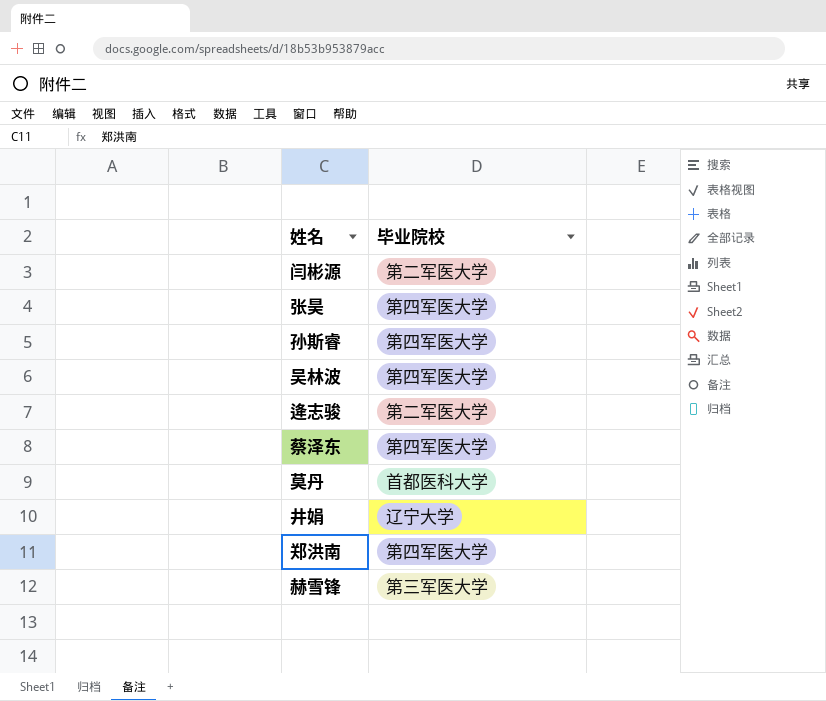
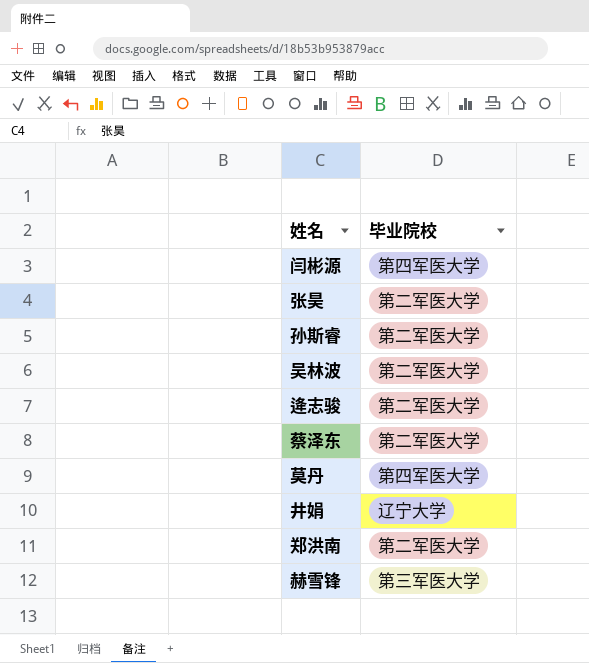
闫彬源 | 毕业院校: 第二军医大学 -> 第四军医大学
张昊 | 毕业院校: 第四军医大学 -> 第二军医大学
孙斯睿 | 毕业院校: 第四军医大学 -> 第二军医大学
吴林波 | 毕业院校: 第四军医大学 -> 第二军医大学
蔡泽东 | 毕业院校: 第四军医大学 -> 第二军医大学
莫丹 | 毕业院校: 首都医科大学 -> 第四军医大学
郑洪南 | 毕业院校: 第四军医大学 -> 第二军医大学

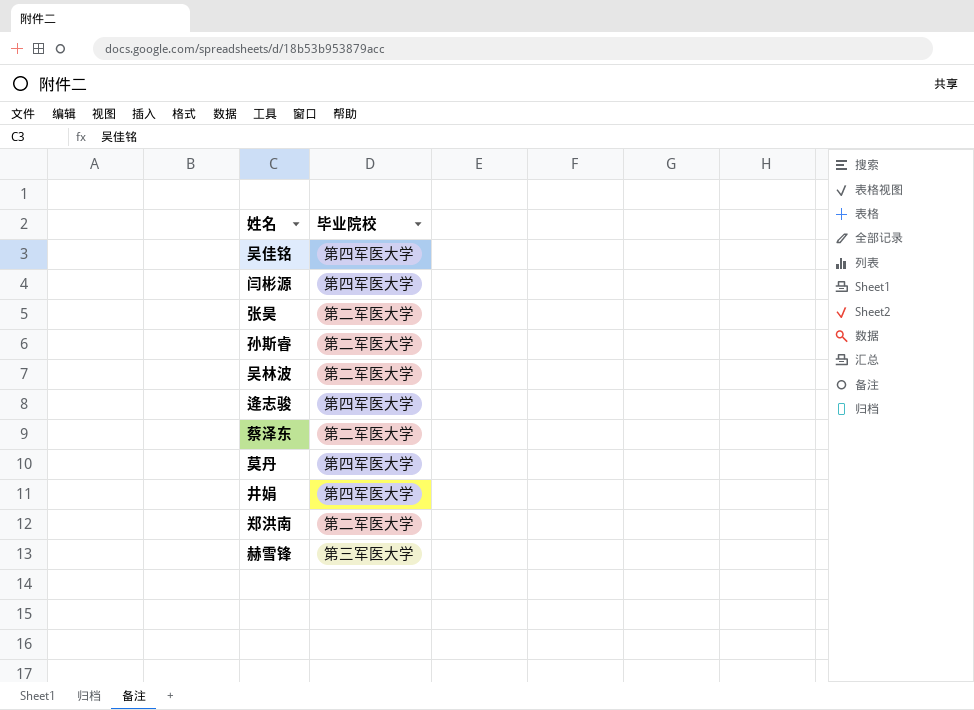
row 吴佳铭: none -> 第四军医大学
逄志骏 | 毕业院校: 第二军医大学 -> 第四军医大学
井娟 | 毕业院校: 辽宁大学 -> 第四军医大学

